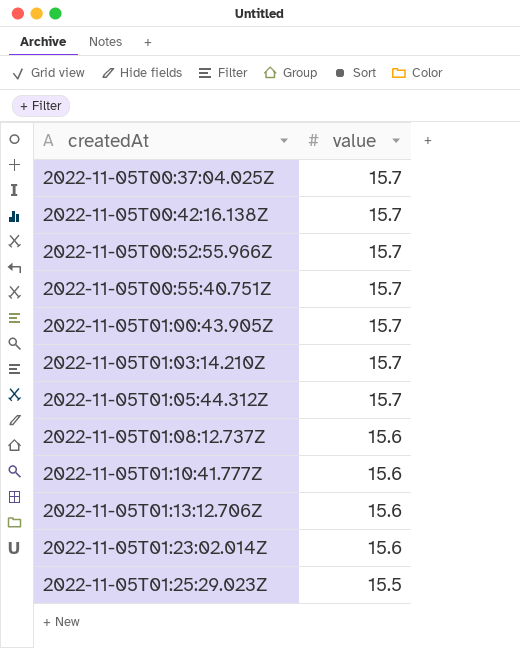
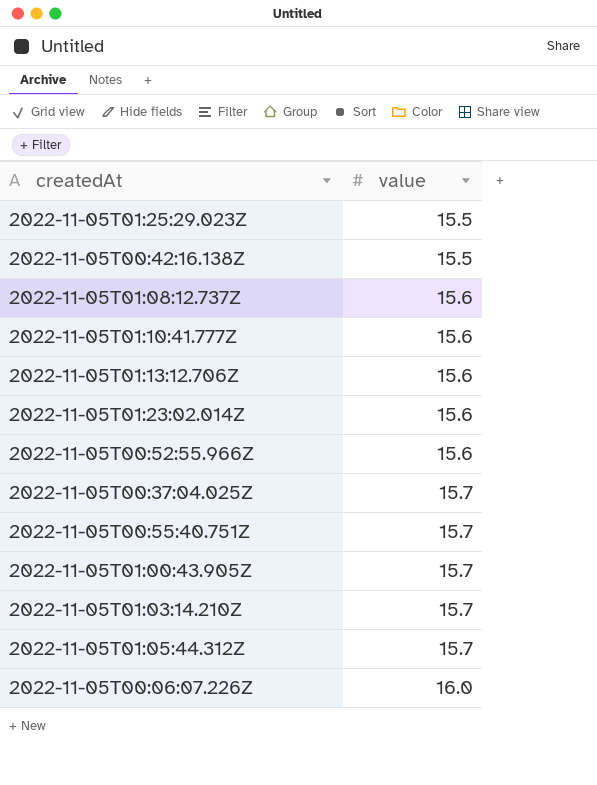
row order: createdAt ascending -> value ascending
2022-11-05T00:42:16.138Z | value: 15.7 -> 15.5
2022-11-05T00:52:55.966Z | value: 15.7 -> 15.6
row 2022-11-05T00:06:07.226Z: none -> 16.0

